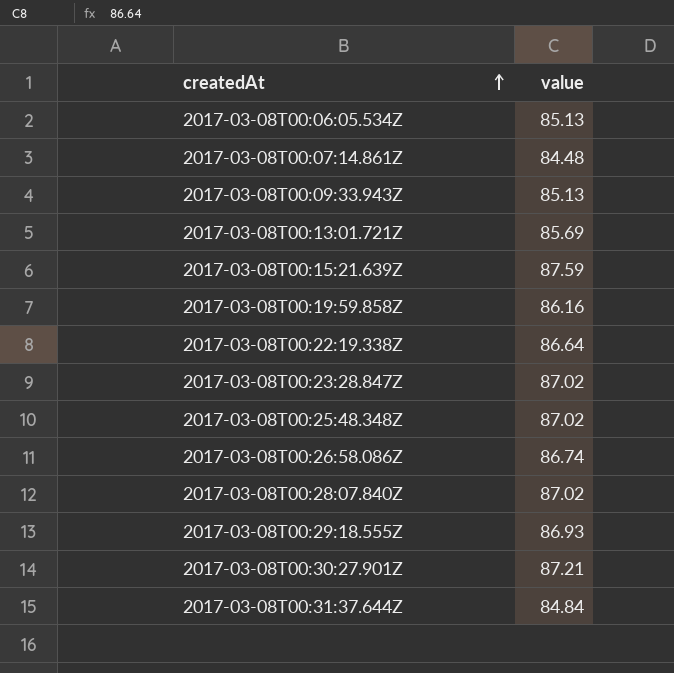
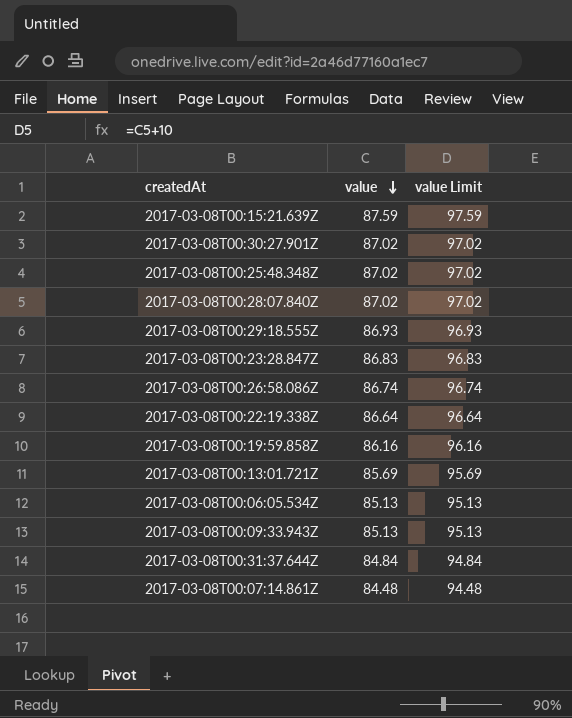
row order: createdAt ascending -> value descending
column value Limit | formula: none -> [value] + 10
2017-03-08T00:30:27.901Z | value: 87.21 -> 87.02
2017-03-08T00:23:28.847Z | value: 87.02 -> 86.83

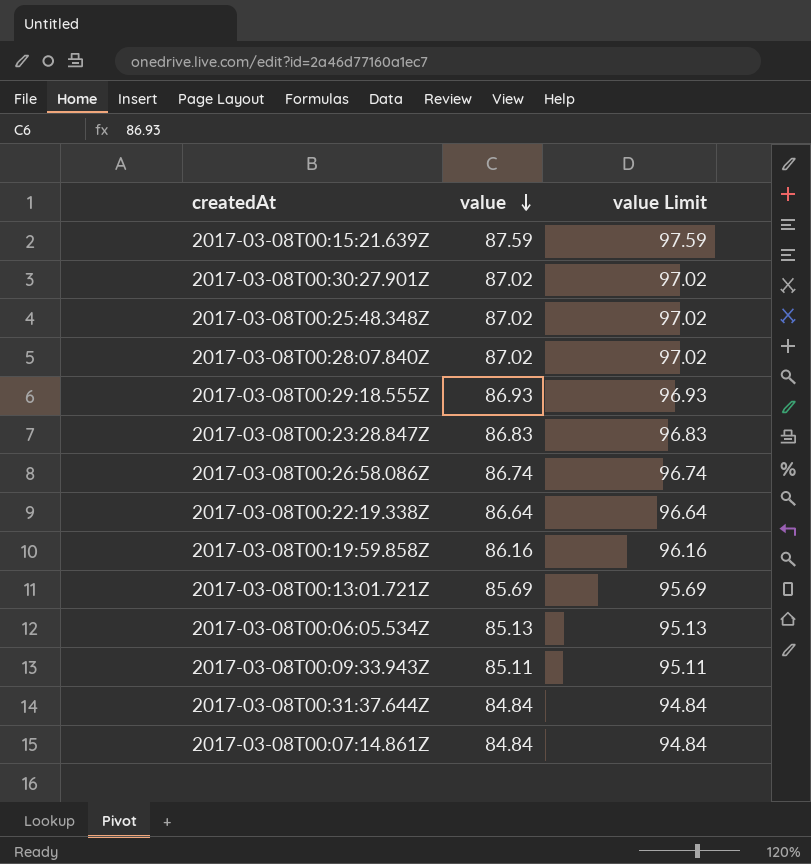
2017-03-08T00:09:33.943Z | value: 85.13 -> 85.11
2017-03-08T00:09:33.943Z | value Limit: 95.13 -> 95.11
2017-03-08T00:07:14.861Z | value: 84.48 -> 84.84
2017-03-08T00:07:14.861Z | value Limit: 94.48 -> 94.84

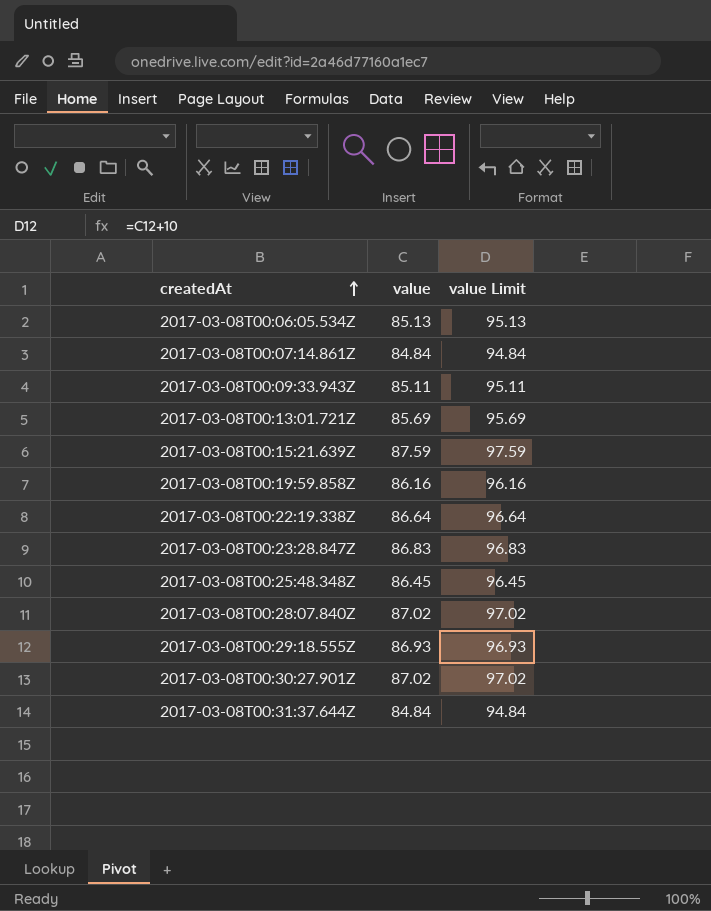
row order: value descending -> createdAt ascending
row 2017-03-08T00:26:58.086Z: 86.74 | 96.74 -> none
2017-03-08T00:25:48.348Z | value: 87.02 -> 86.45
2017-03-08T00:25:48.348Z | value Limit: 97.02 -> 96.45

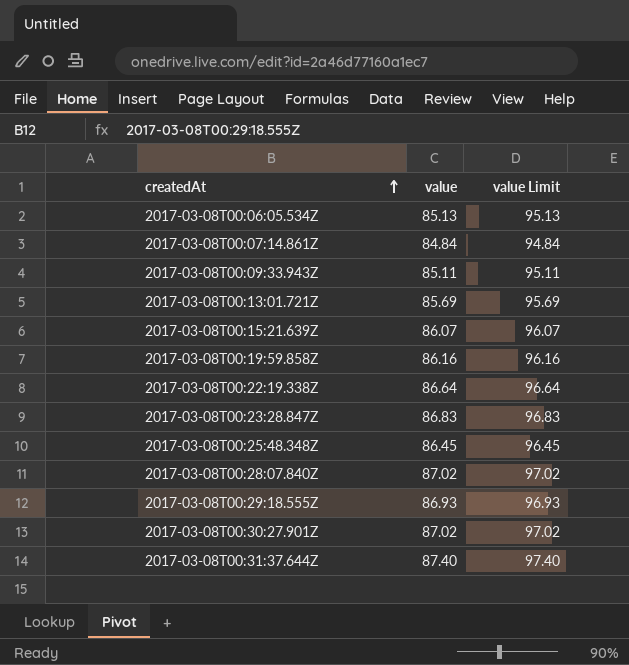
2017-03-08T00:15:21.639Z | value: 87.59 -> 86.07
2017-03-08T00:15:21.639Z | value Limit: 97.59 -> 96.07
2017-03-08T00:31:37.644Z | value: 84.84 -> 87.40
2017-03-08T00:31:37.644Z | value Limit: 94.84 -> 97.40

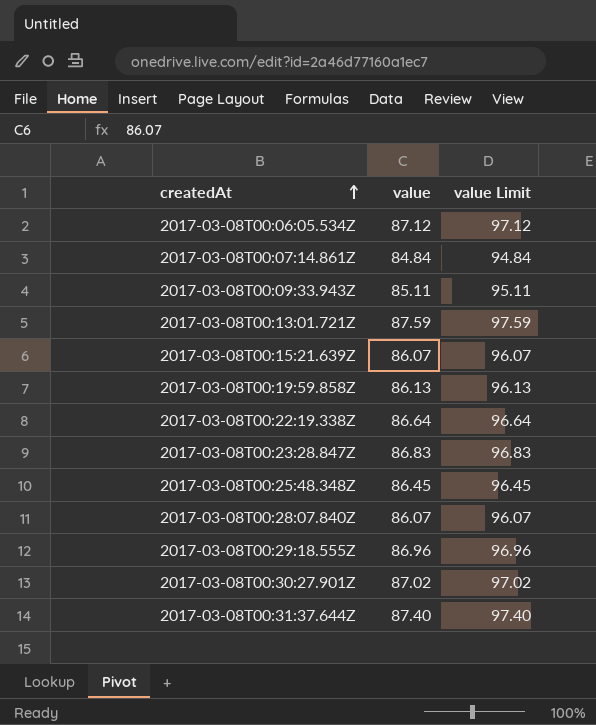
2017-03-08T00:06:05.534Z | value: 85.13 -> 87.12
2017-03-08T00:06:05.534Z | value Limit: 95.13 -> 97.12
2017-03-08T00:13:01.721Z | value: 85.69 -> 87.59
2017-03-08T00:13:01.721Z | value Limit: 95.69 -> 97.59
2017-03-08T00:19:59.858Z | value: 86.16 -> 86.13
2017-03-08T00:19:59.858Z | value Limit: 96.16 -> 96.13
2017-03-08T00:28:07.840Z | value: 87.02 -> 86.07
2017-03-08T00:28:07.840Z | value Limit: 97.02 -> 96.07
2017-03-08T00:29:18.555Z | value: 86.93 -> 86.96
2017-03-08T00:29:18.555Z | value Limit: 96.93 -> 96.96

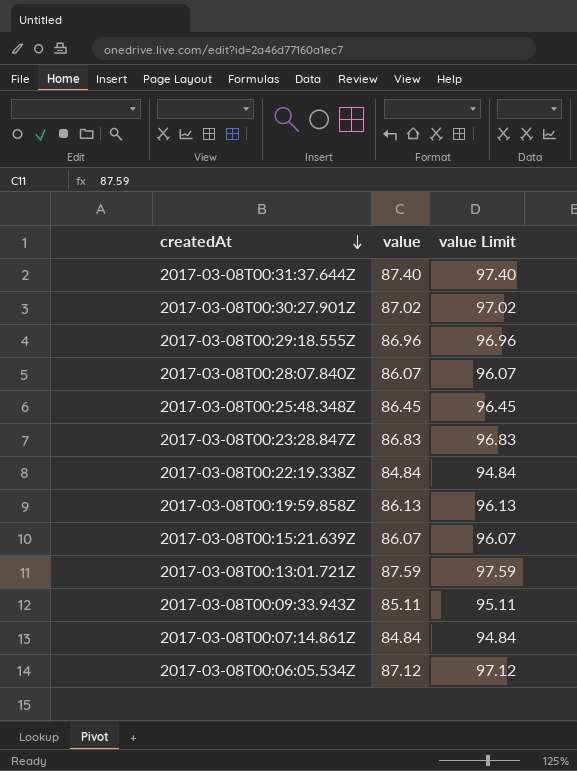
row order: createdAt ascending -> createdAt descending
2017-03-08T00:22:19.338Z | value: 86.64 -> 84.84
2017-03-08T00:22:19.338Z | value Limit: 96.64 -> 94.84

